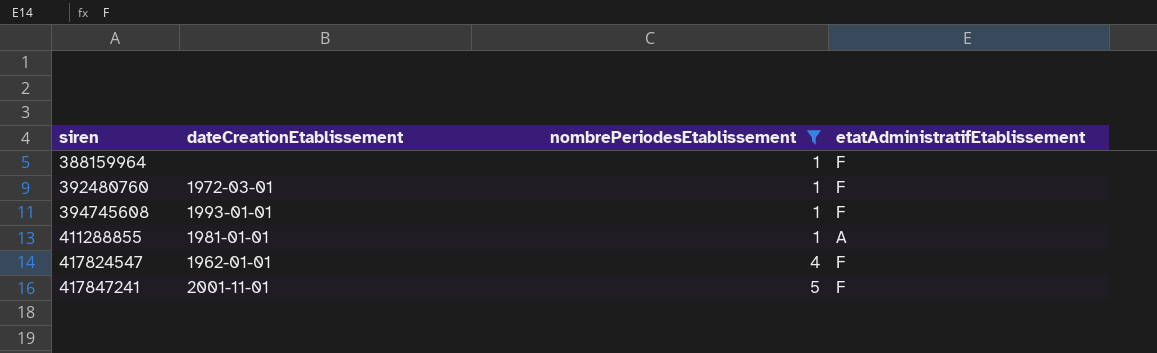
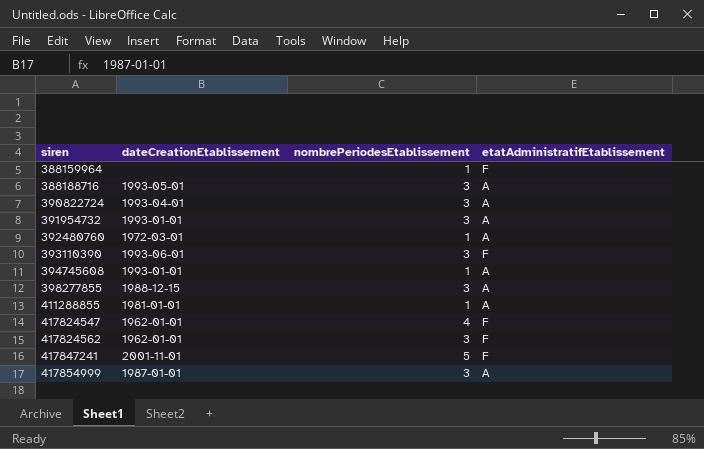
filter: nombrePeriodesEtablissement != 3 -> none
392480760 | etatAdministratifEtablissement: F -> A
394745608 | etatAdministratifEtablissement: F -> A

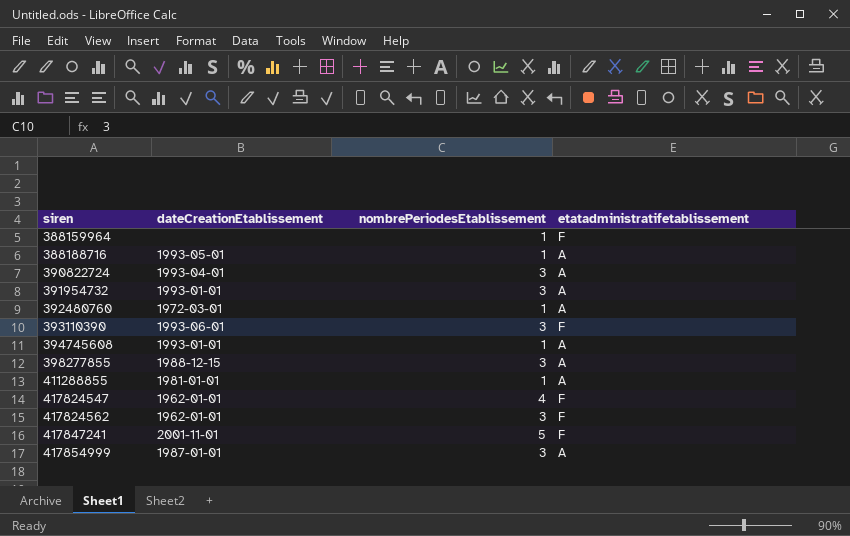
column name: etatAdministratifEtablissement -> etatadministratifetablissement
388188716 | nombrePeriodesEtablissement: 3 -> 1

